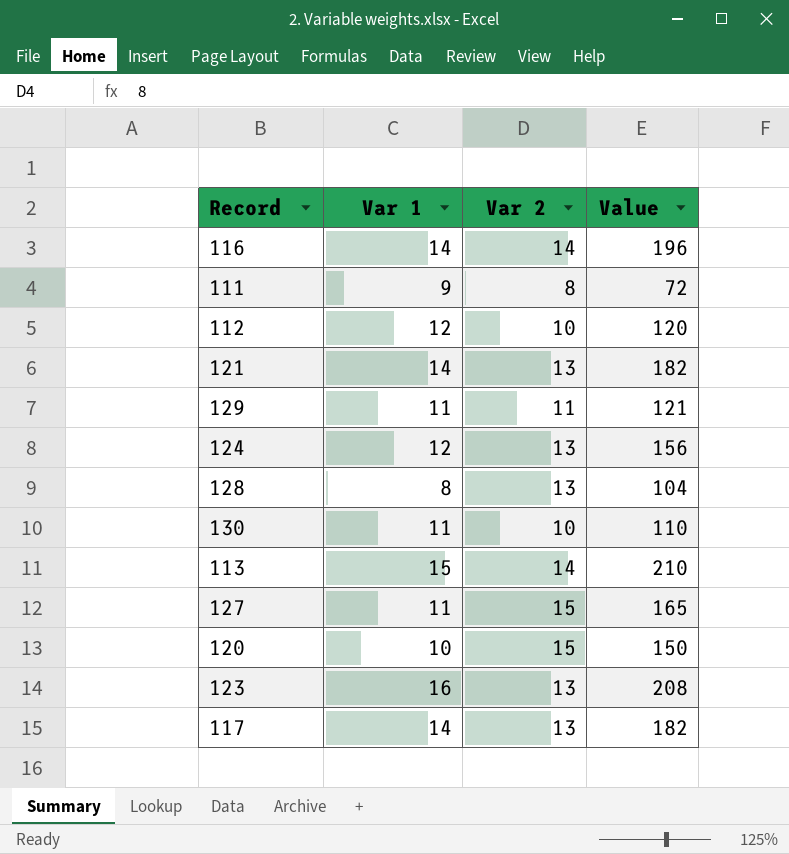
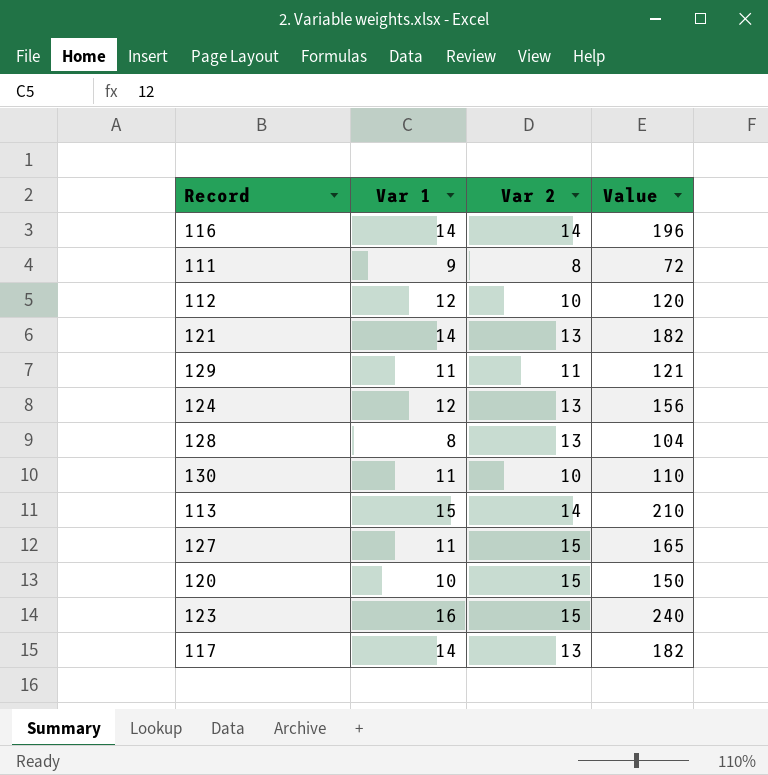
123 | Var 2: 13 -> 15
123 | Value: 208 -> 240

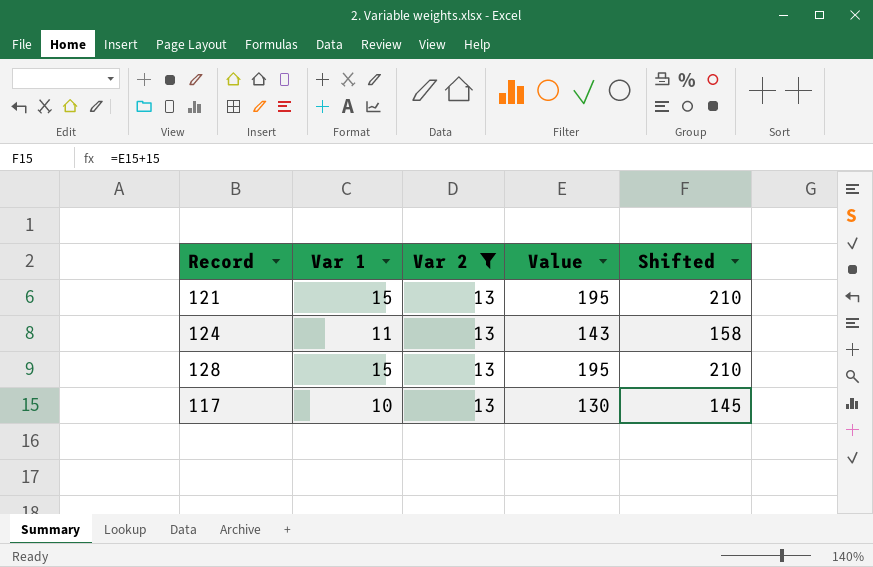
filter: none -> Var 2 = 13
column Shifted | formula: none -> [Value] + 15
121 | Var 1: 14 -> 15
121 | Value: 182 -> 195
124 | Var 1: 12 -> 11
124 | Value: 156 -> 143
128 | Var 1: 8 -> 15
128 | Value: 104 -> 195
117 | Var 1: 14 -> 10
117 | Value: 182 -> 130

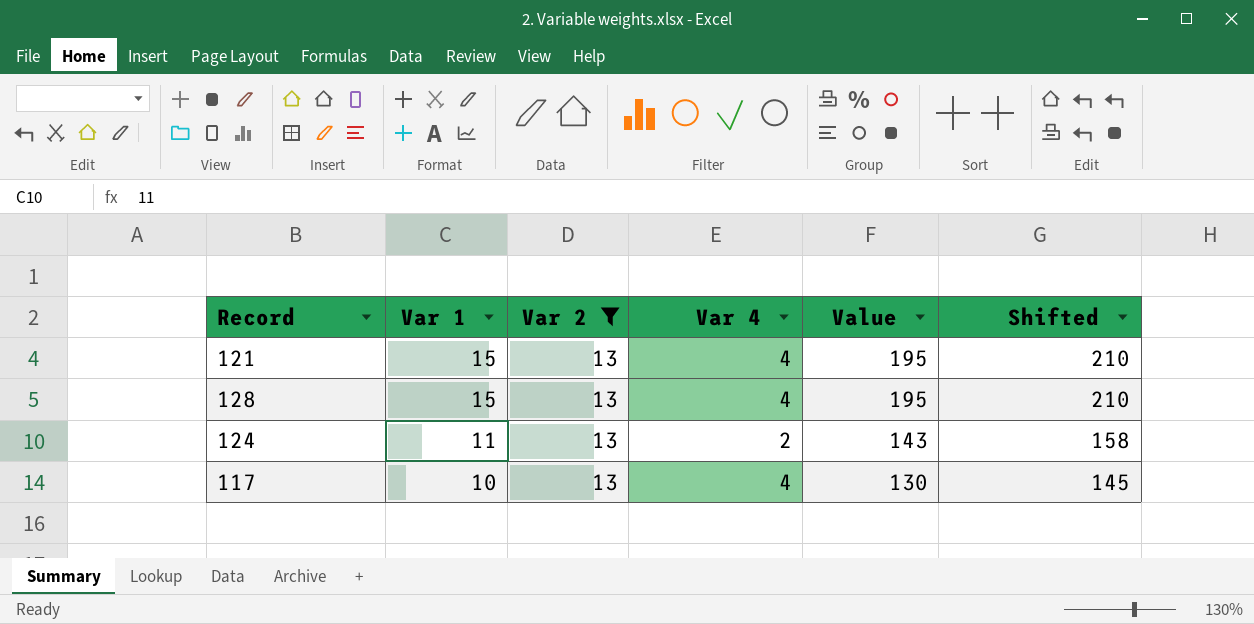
row order: none -> Var 1 descending
column Var 4 | position: none -> 4

